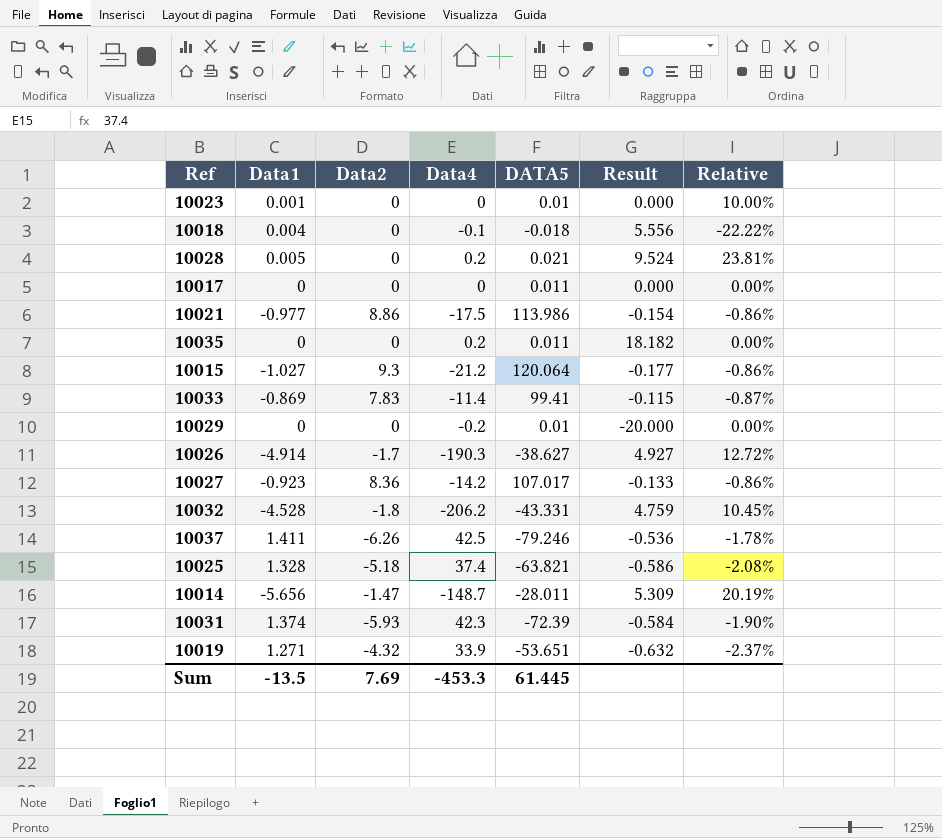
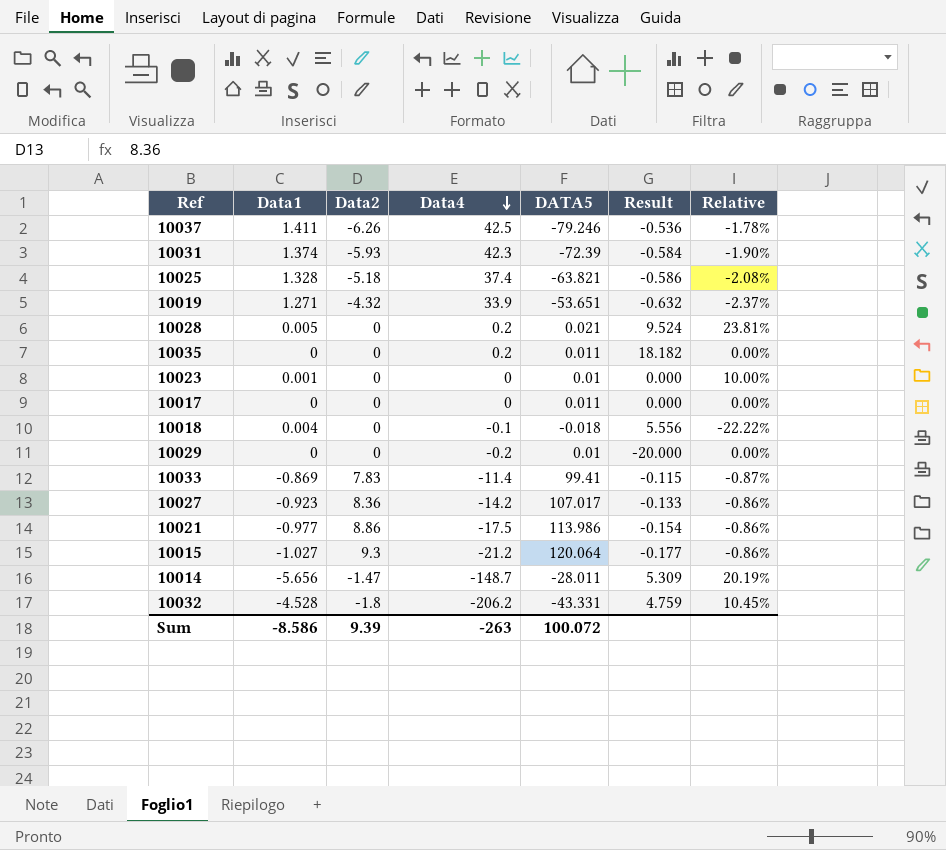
row order: none -> Data4 descending
row 10026: -4.914 | -1.7 | -190.3 | -38.627 | 4.927 | 12.72% -> none
Sum | Data1: -13.5 -> -8.586
Sum | Data2: 7.69 -> 9.39
Sum | Data4: -453.3 -> -263
Sum | DATA5: 61.445 -> 100.072

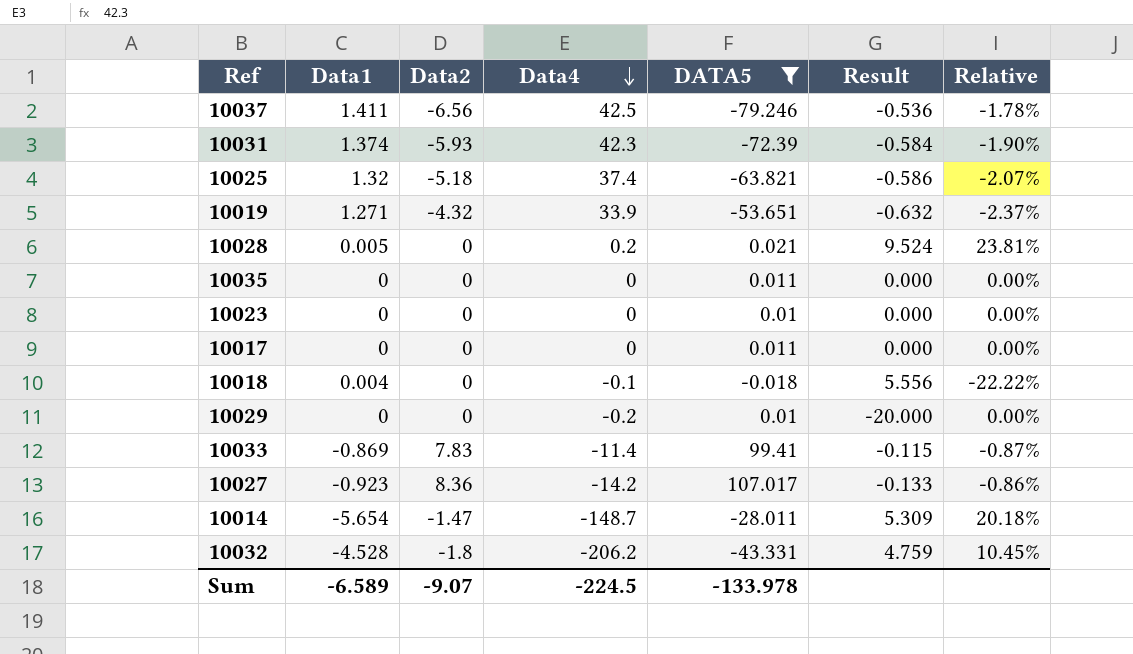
filter: none -> DATA5 <= 107.017
10037 | Data2: -6.26 -> -6.56
10025 | Data1: 1.328 -> 1.32
10025 | Relative: -2.08% -> -2.07%
10035 | Data4: 0.2 -> 0
10035 | Result: 18.182 -> 0.000
10023 | Data1: 0.001 -> 0
10023 | Relative: 10.00% -> 0.00%
10014 | Data1: -5.656 -> -5.654
10014 | Relative: 20.19% -> 20.18%
Sum | Data1: -8.586 -> -6.589
Sum | Data2: 9.39 -> -9.07
Sum | Data4: -263 -> -224.5
Sum | DATA5: 100.072 -> -133.978

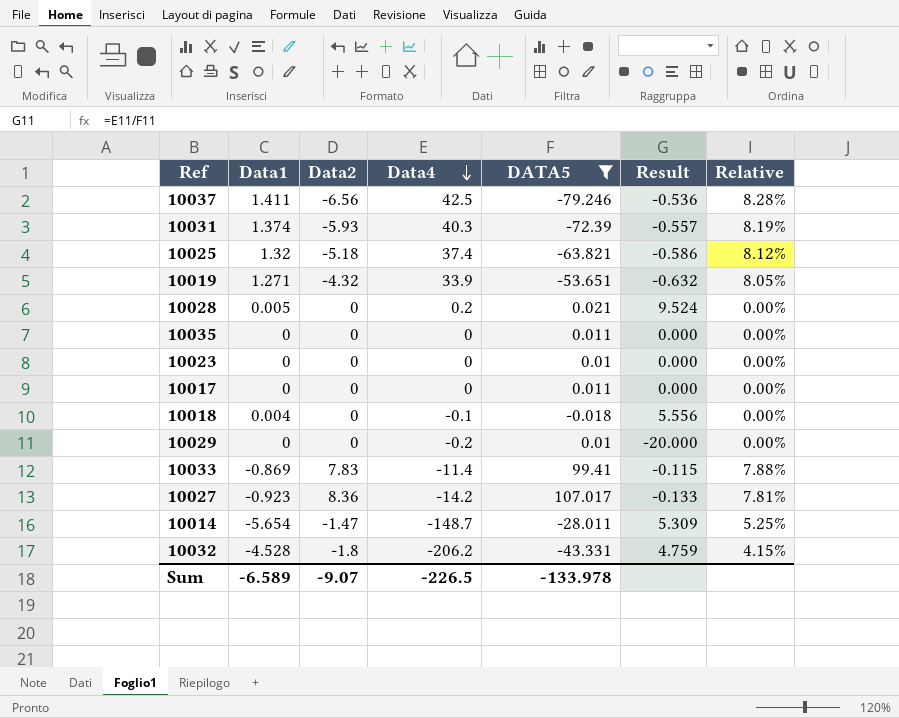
column Relative | formula: [Data1] / [DATA5] -> [Data2] / [DATA5]
10031 | Data4: 42.3 -> 40.3
10031 | Result: -0.584 -> -0.557
Sum | Data4: -224.5 -> -226.5

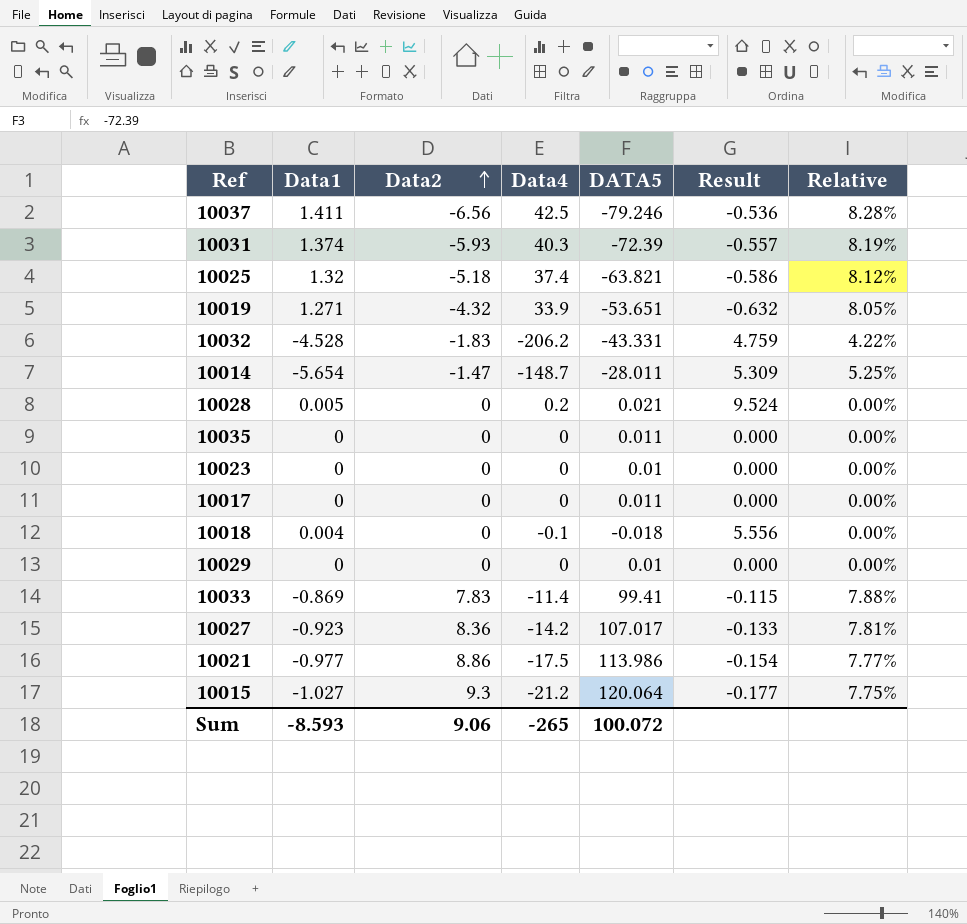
filter: DATA5 <= 107.017 -> none
row order: Data4 descending -> Data2 ascending
10032 | Data2: -1.8 -> -1.83
10032 | Relative: 4.15% -> 4.22%
10029 | Data4: -0.2 -> 0
10029 | Result: -20.000 -> 0.000
Sum | Data1: -6.589 -> -8.593
Sum | Data2: -9.07 -> 9.06
Sum | Data4: -226.5 -> -265
Sum | DATA5: -133.978 -> 100.072

